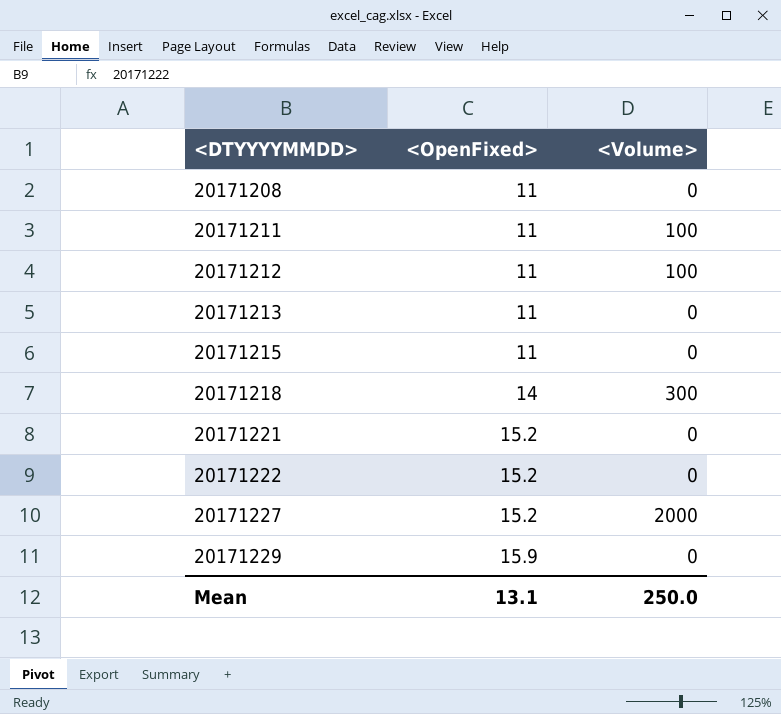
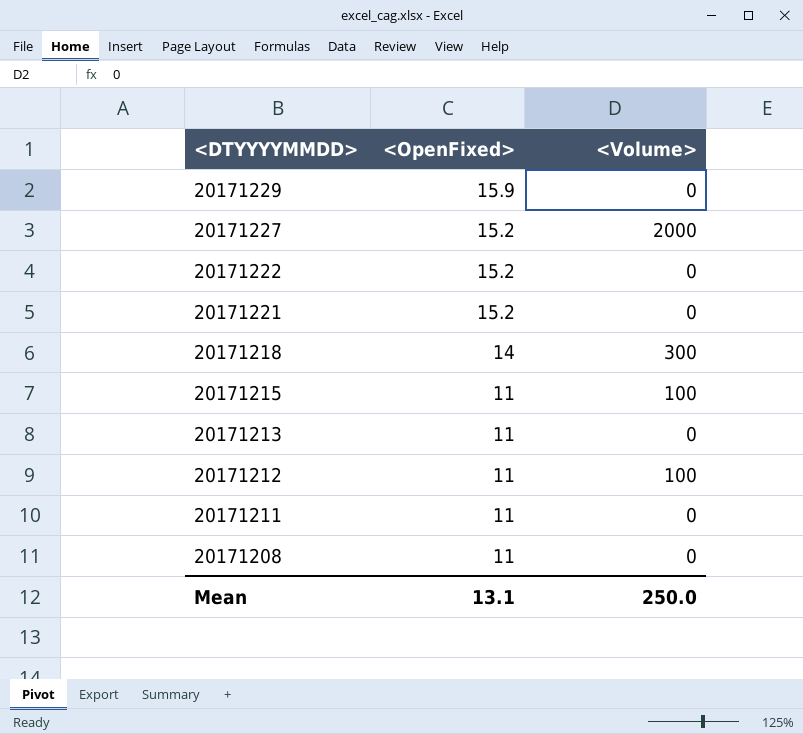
row order: <DTYYYYMMDD> ascending -> <DTYYYYMMDD> descending
20171215 | <Volume>: 0 -> 100
20171211 | <Volume>: 100 -> 0

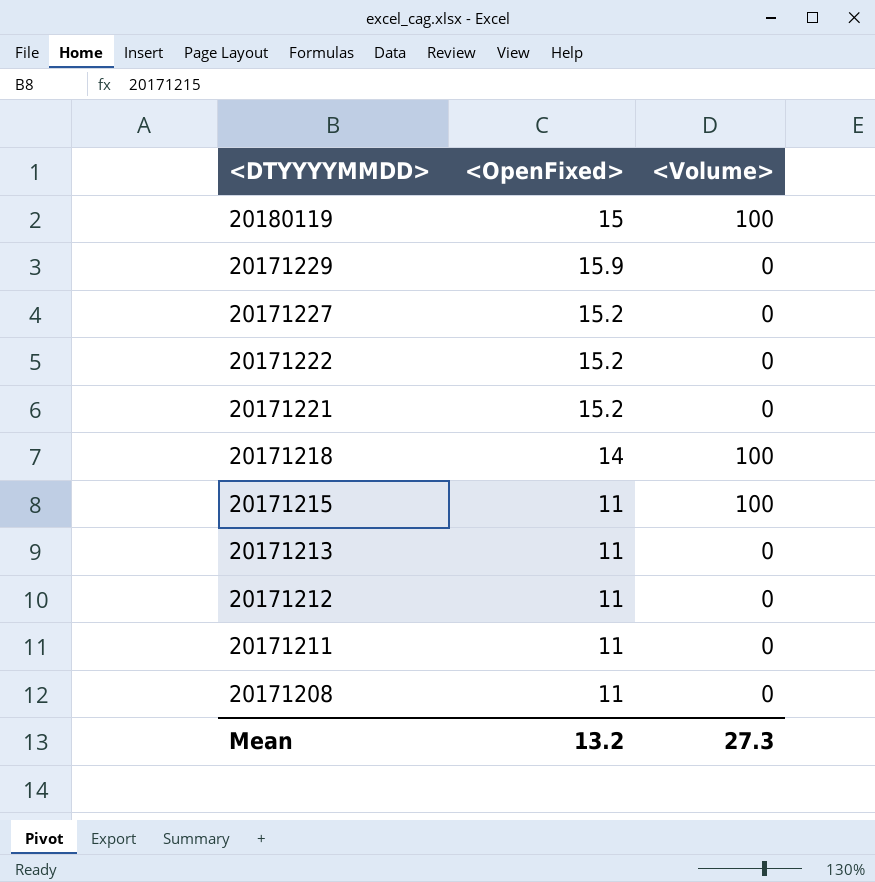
row 20180119: none -> 15 | 100
20171227 | <Volume>: 2000 -> 0
20171218 | <Volume>: 300 -> 100
20171212 | <Volume>: 100 -> 0
Mean | <OpenFixed>: 13.1 -> 13.2
Mean | <Volume>: 250.0 -> 27.3

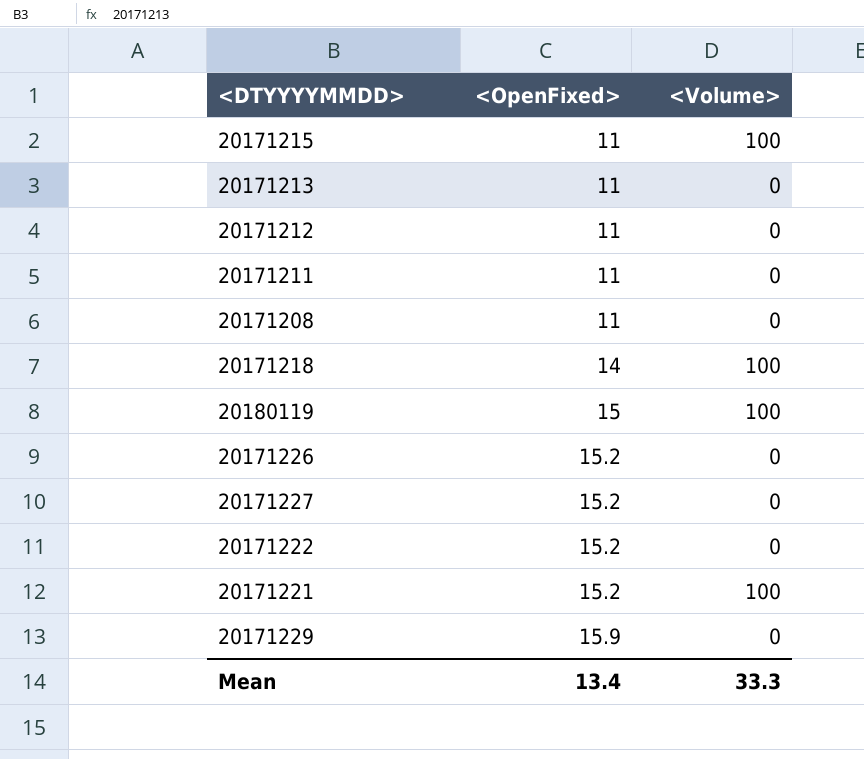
row order: <DTYYYYMMDD> descending -> <OpenFixed> ascending
row 20171226: none -> 15.2 | 0
20171221 | <Volume>: 0 -> 100
Mean | <OpenFixed>: 13.2 -> 13.4
Mean | <Volume>: 27.3 -> 33.3

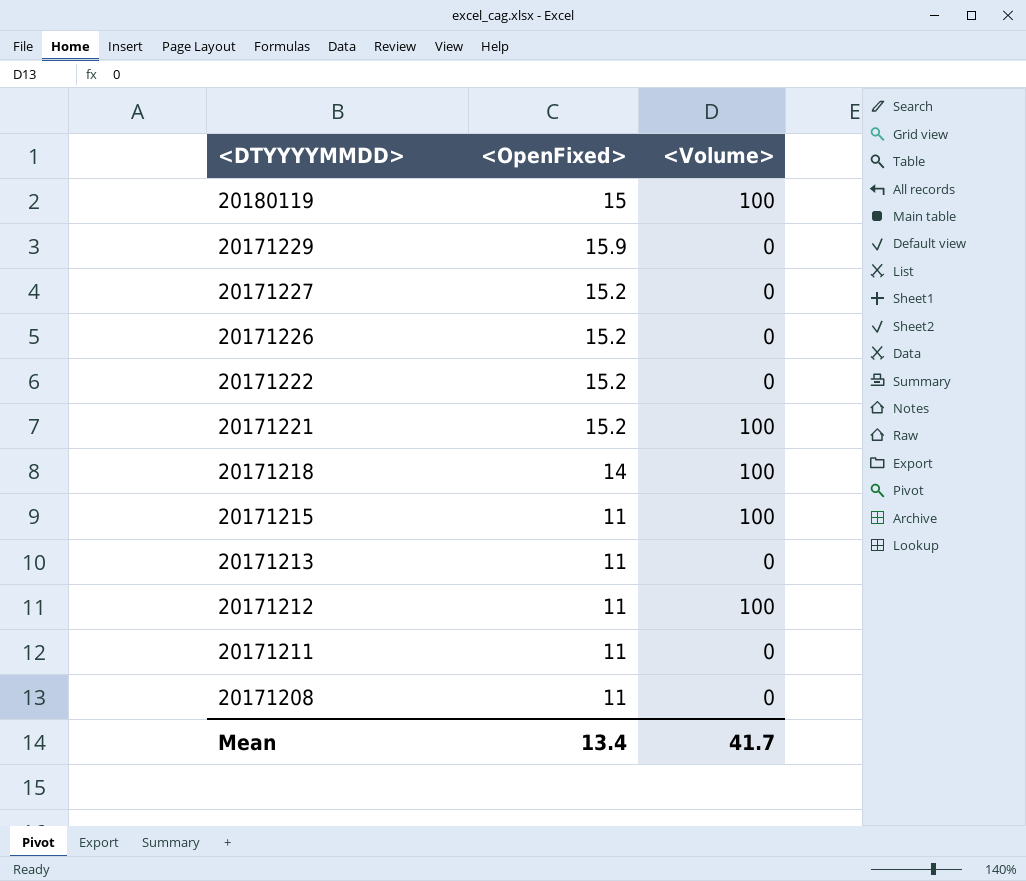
row order: <OpenFixed> ascending -> <DTYYYYMMDD> descending
20171212 | <Volume>: 0 -> 100
Mean | <Volume>: 33.3 -> 41.7

